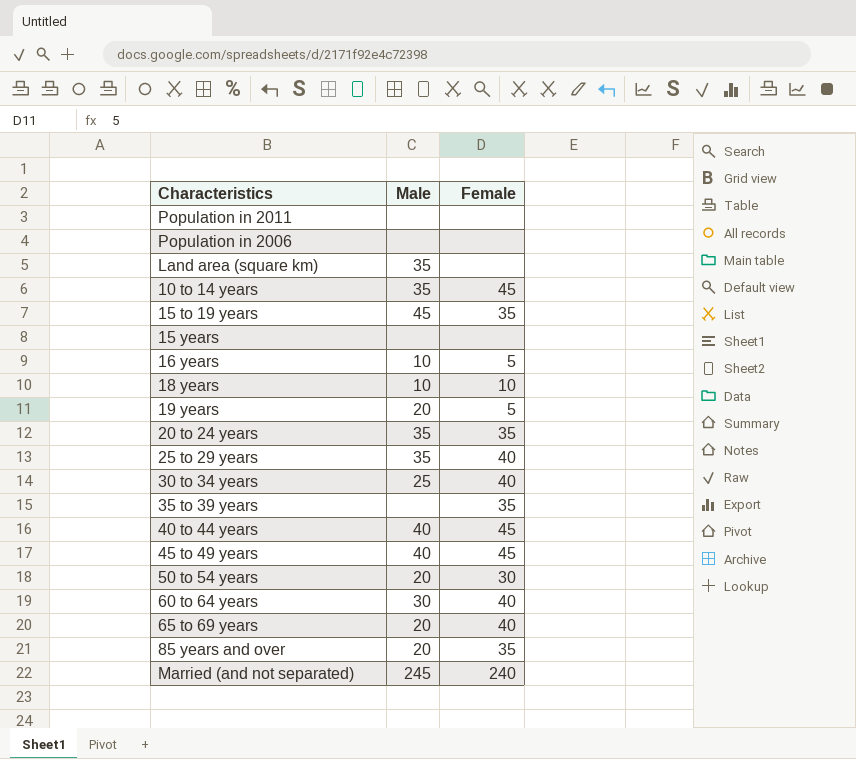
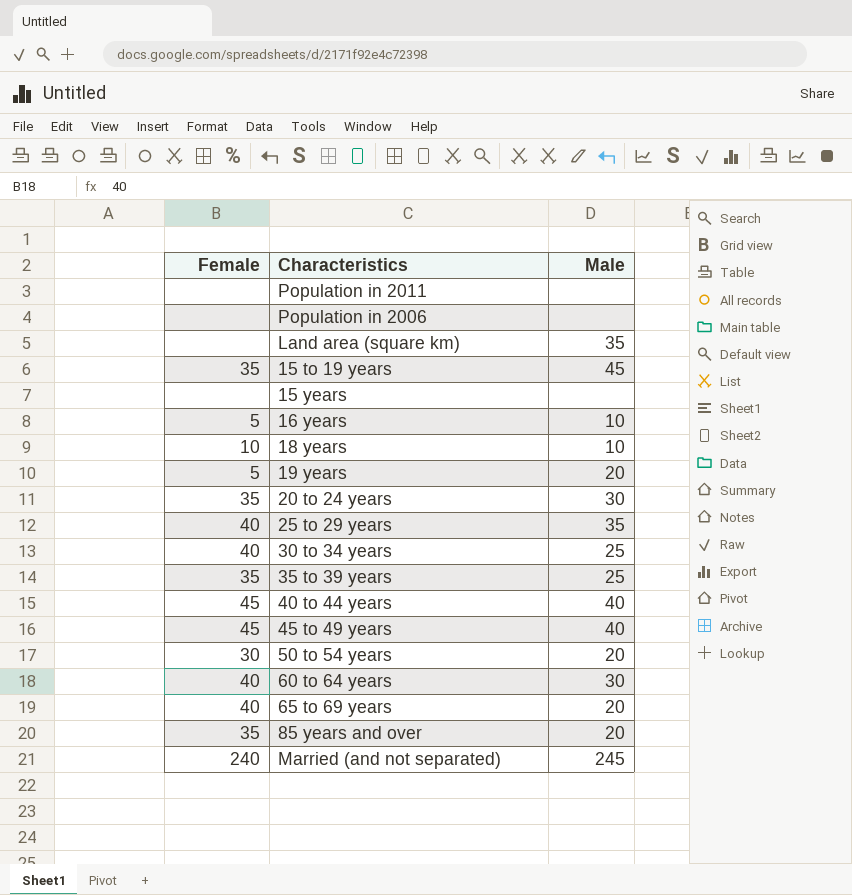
column Female | position: 3 -> 1
row 10 to 14 years: 35 | 45 -> none
20 to 24 years | Male: 35 -> 30
35 to 39 years | Male: none -> 25

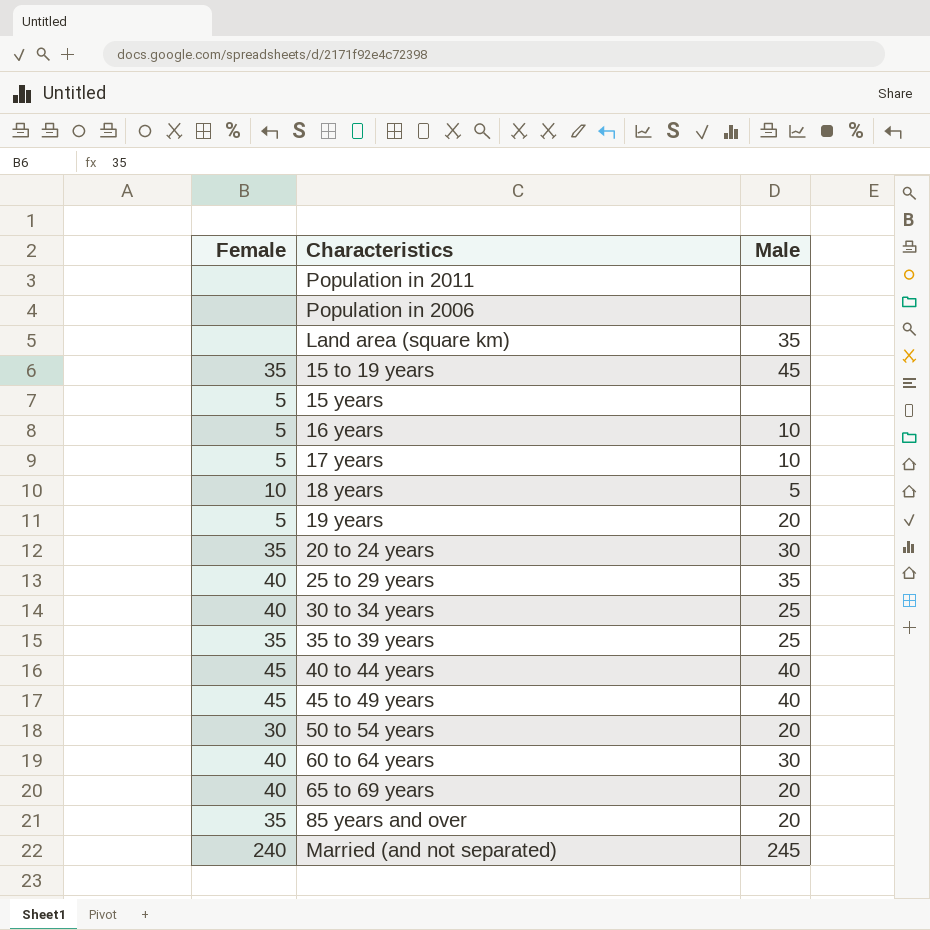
15 years | Female: none -> 5
row 17 years: none -> 5 | 10
18 years | Male: 10 -> 5

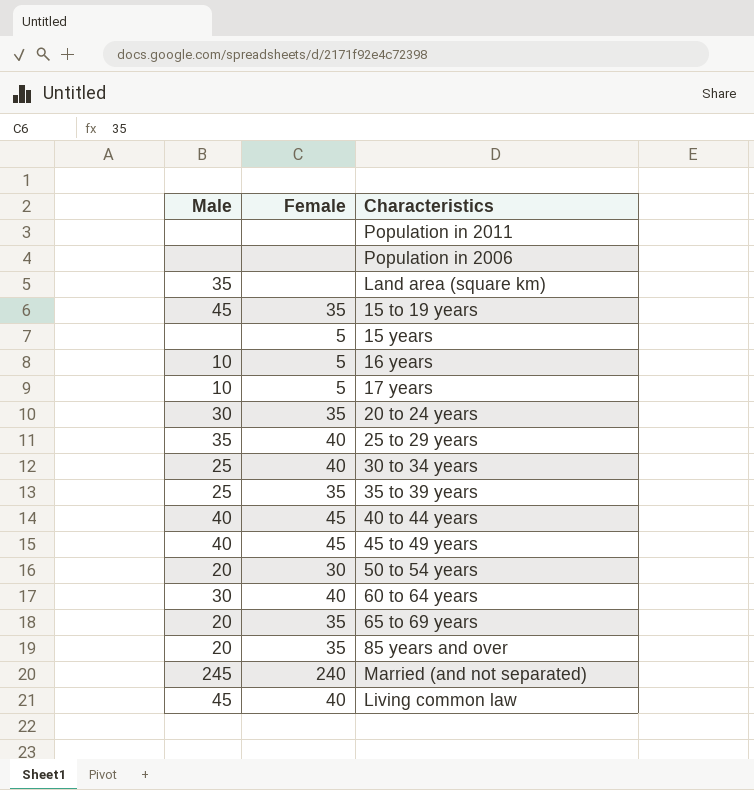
column Male | position: 3 -> 1
row 18 years: 10 | 5 -> none
row 19 years: 5 | 20 -> none
65 to 69 years | Female: 40 -> 35
row Living common law: none -> 45 | 40

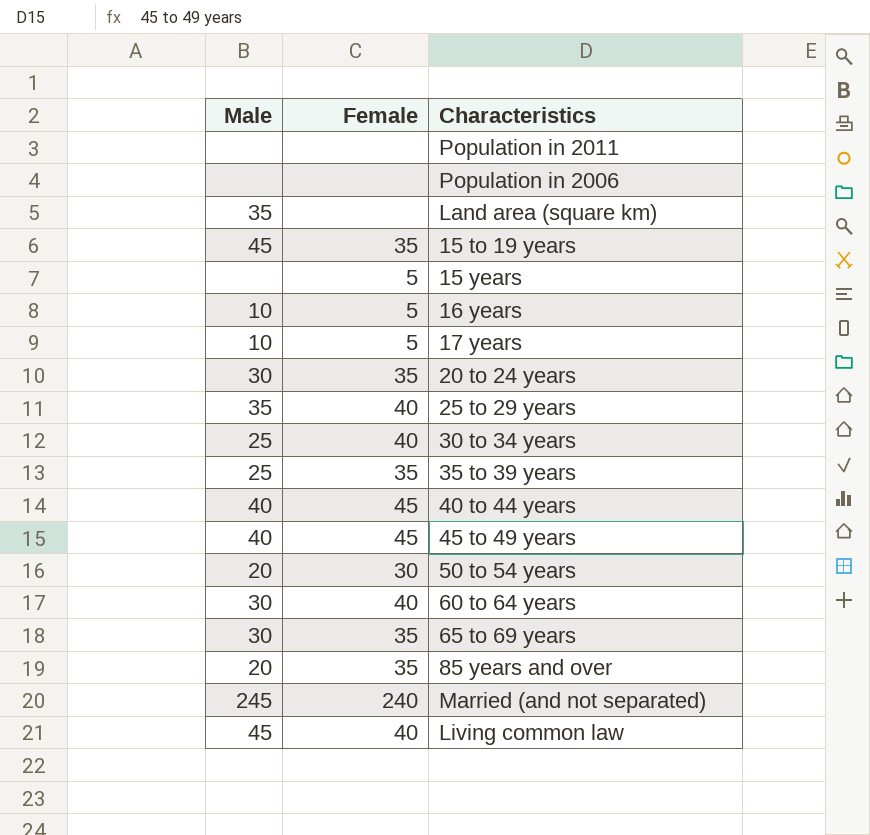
65 to 69 years | Male: 20 -> 30

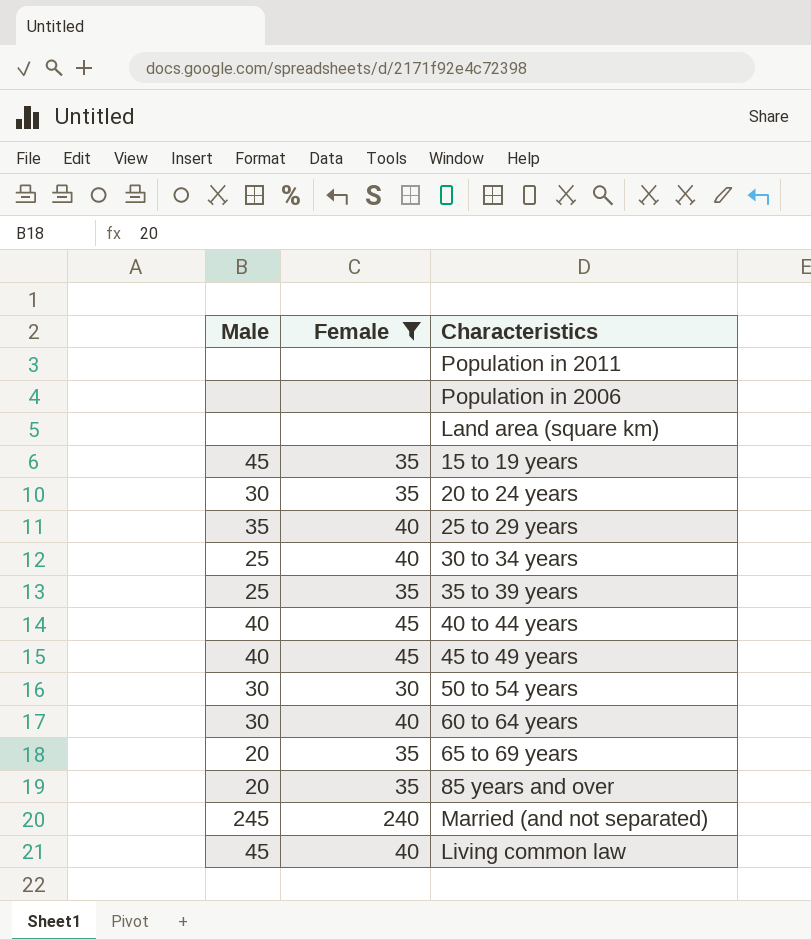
filter: none -> Female != 5
Land area (square km) | Male: 35 -> none
50 to 54 years | Male: 20 -> 30
65 to 69 years | Male: 30 -> 20

